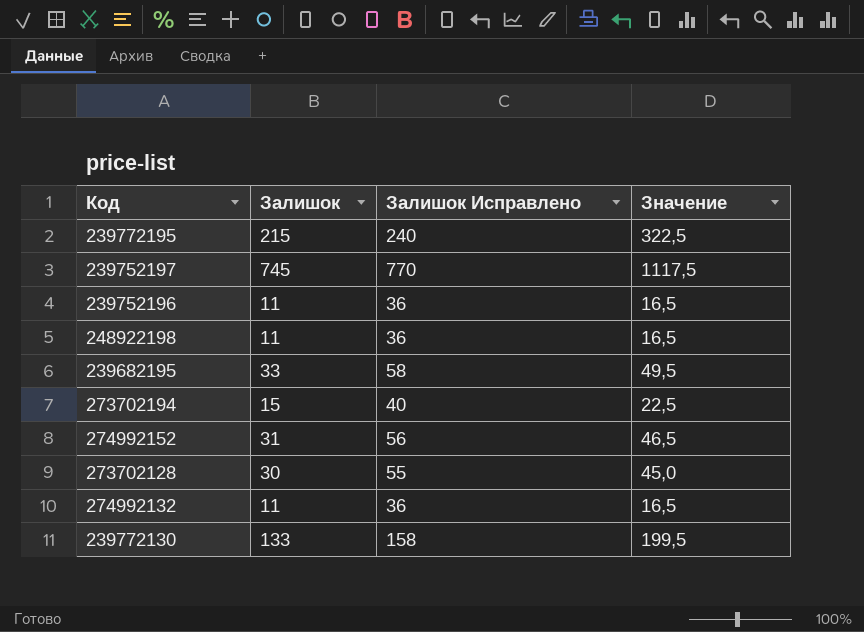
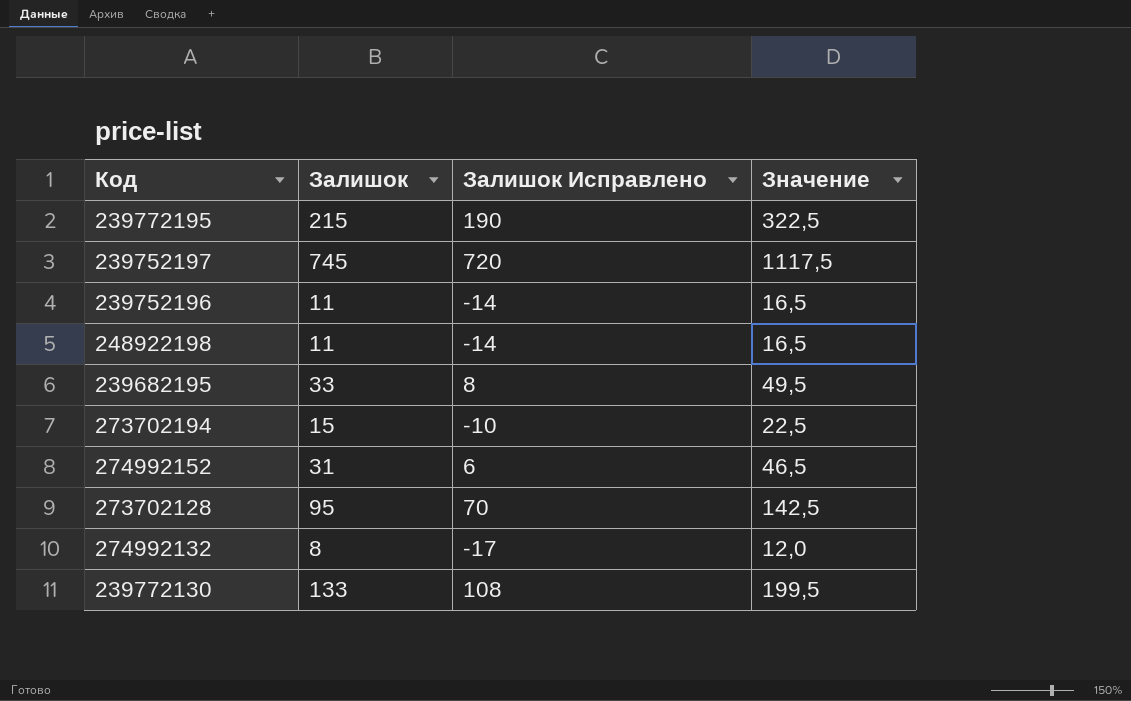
column Залишок Исправлено | formula: [Залишок] + 25 -> [Залишок] - 25
273702128 | Залишок: 30 -> 95
273702128 | Значение: 45,0 -> 142,5
274992132 | Залишок: 11 -> 8
274992132 | Значение: 16,5 -> 12,0

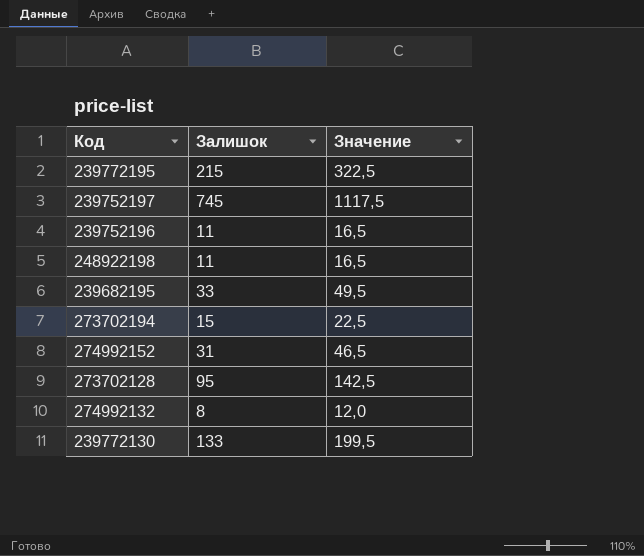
column Залишок Исправлено | formula: [Залишок] - 25 -> none

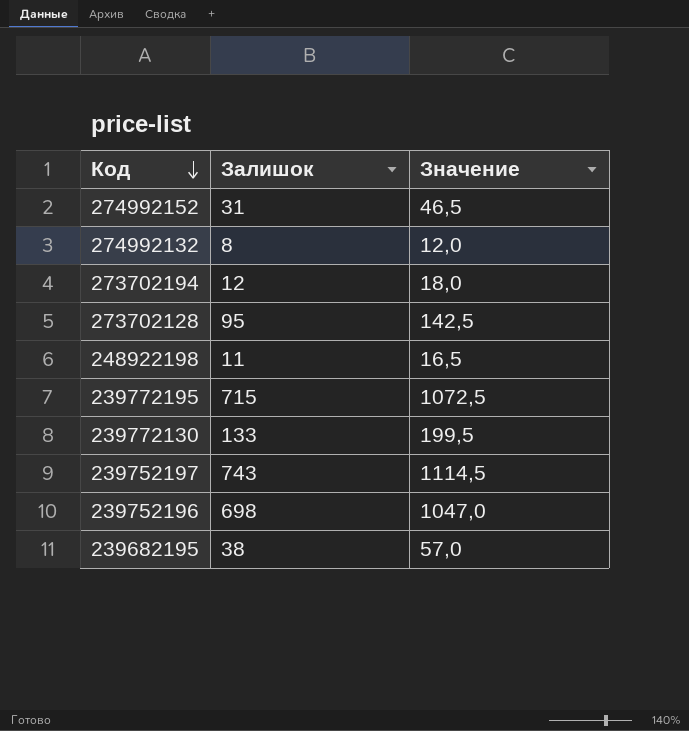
row order: none -> Код descending
273702194 | Залишок: 15 -> 12
273702194 | Значение: 22,5 -> 18,0
239772195 | Залишок: 215 -> 715
239772195 | Значение: 322,5 -> 1072,5
239752197 | Залишок: 745 -> 743
239752197 | Значение: 1117,5 -> 1114,5
239752196 | Залишок: 11 -> 698
239752196 | Значение: 16,5 -> 1047,0
239682195 | Залишок: 33 -> 38
239682195 | Значение: 49,5 -> 57,0

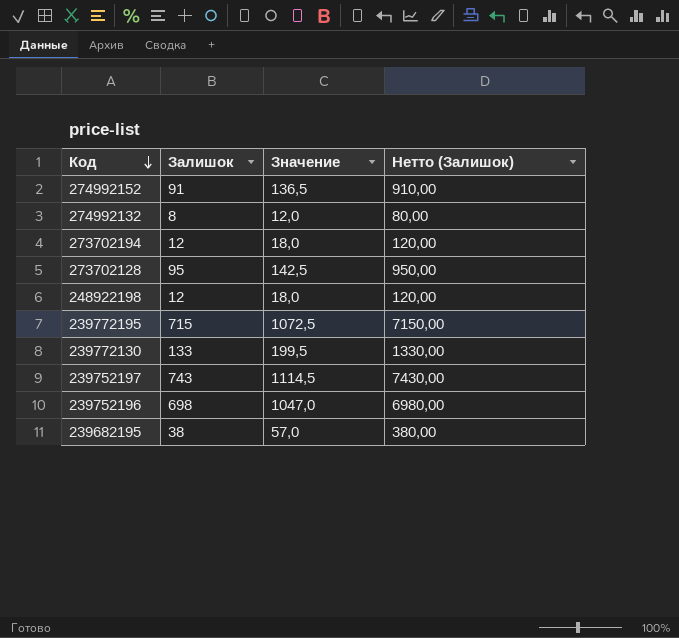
column Нетто (Залишок) | formula: none -> [Залишок] * 10
274992152 | Залишок: 31 -> 91
274992152 | Значение: 46,5 -> 136,5
248922198 | Залишок: 11 -> 12
248922198 | Значение: 16,5 -> 18,0

